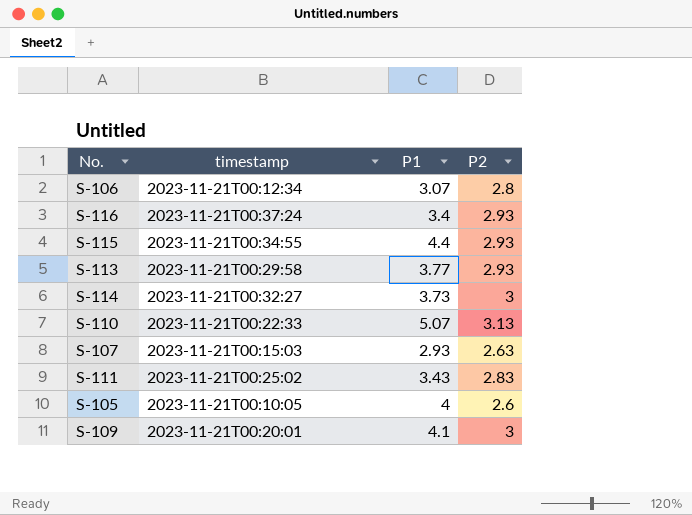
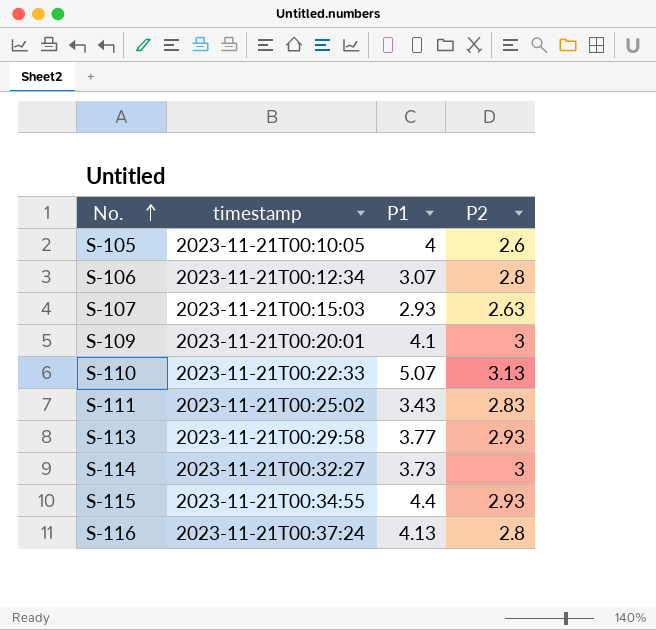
row order: none -> No. ascending
S-116 | P1: 3.4 -> 4.13
S-116 | P2: 2.93 -> 2.8

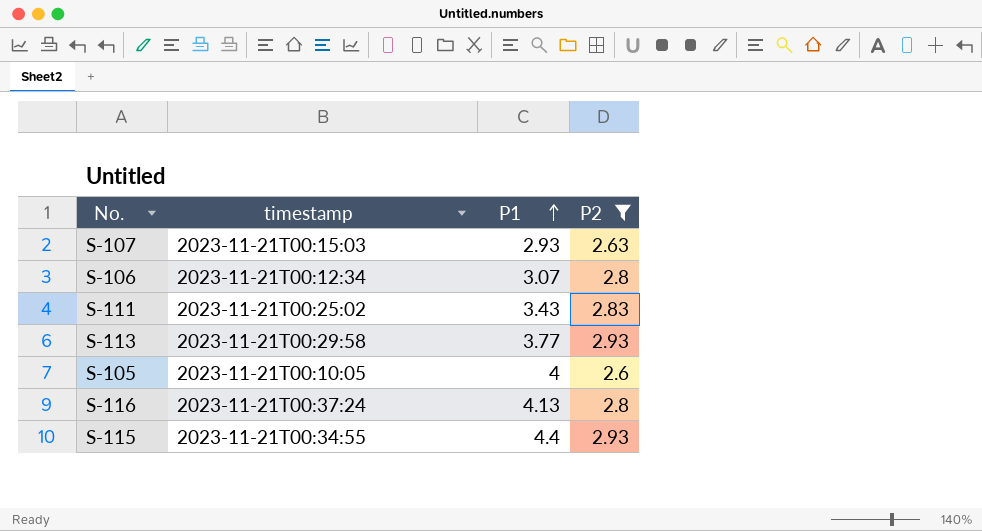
filter: none -> P2 <= 2.93
row order: No. ascending -> P1 ascending

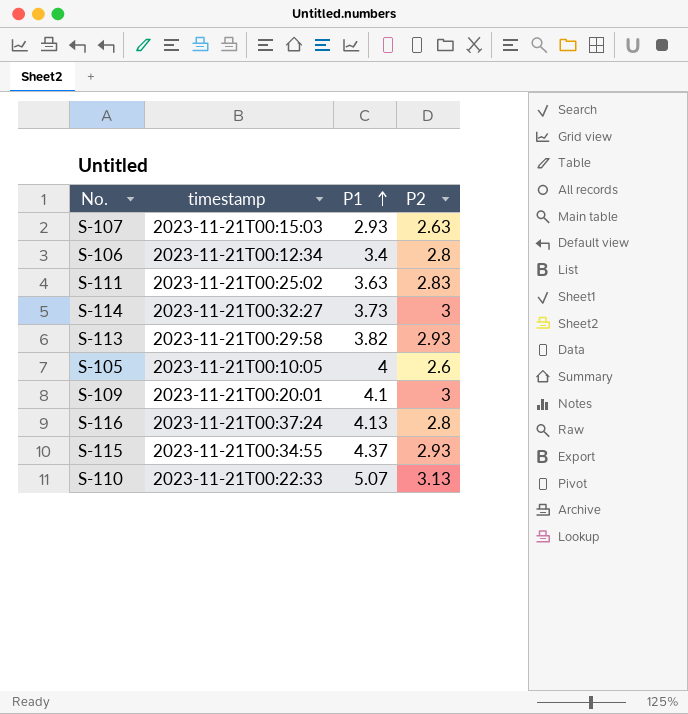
filter: P2 <= 2.93 -> none
S-106 | P1: 3.07 -> 3.4
S-111 | P1: 3.43 -> 3.63
S-113 | P1: 3.77 -> 3.82
S-115 | P1: 4.4 -> 4.37

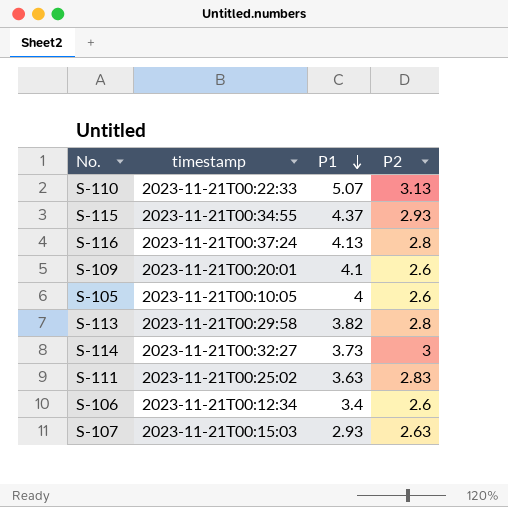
row order: P1 ascending -> P1 descending
S-109 | P2: 3 -> 2.6
S-113 | P2: 2.93 -> 2.8
S-106 | P2: 2.8 -> 2.6

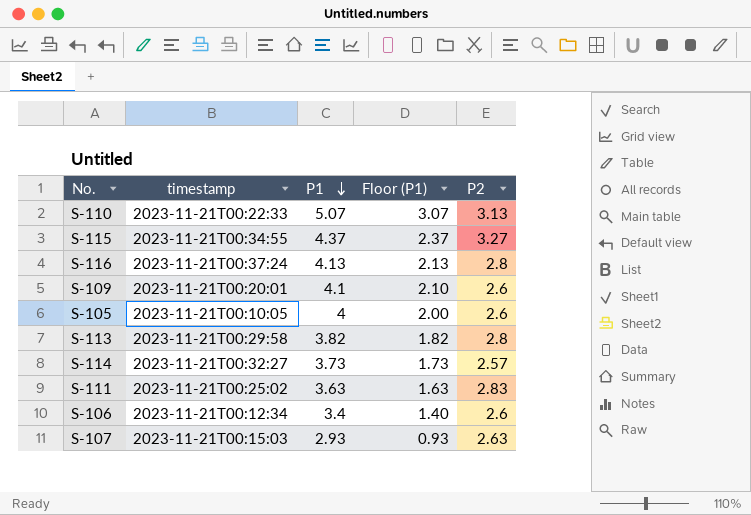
column Floor (P1) | formula: none -> [P1] - 2
S-115 | P2: 2.93 -> 3.27
S-114 | P2: 3 -> 2.57

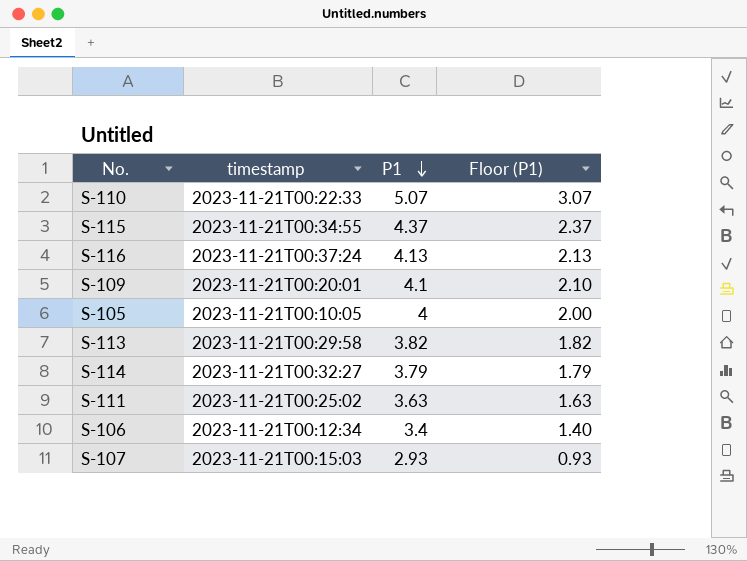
column P2 | position: 5 -> none
S-114 | P1: 3.73 -> 3.79
S-114 | Floor (P1): 1.73 -> 1.79

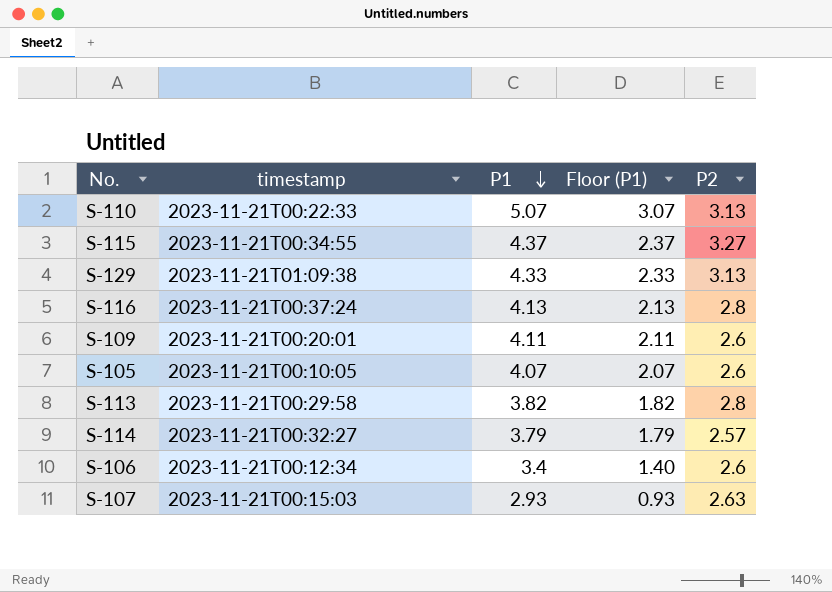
column P2 | position: none -> 5
row S-111: 2023-11-21T00:25:02 | 3.63 | 1.63 -> none
row S-129: none -> 2023-11-21T01:09:38 | 4.33 | 2.33 | 3.13
S-109 | P1: 4.1 -> 4.11
S-109 | Floor (P1): 2.10 -> 2.11
S-105 | P1: 4 -> 4.07
S-105 | Floor (P1): 2.00 -> 2.07

